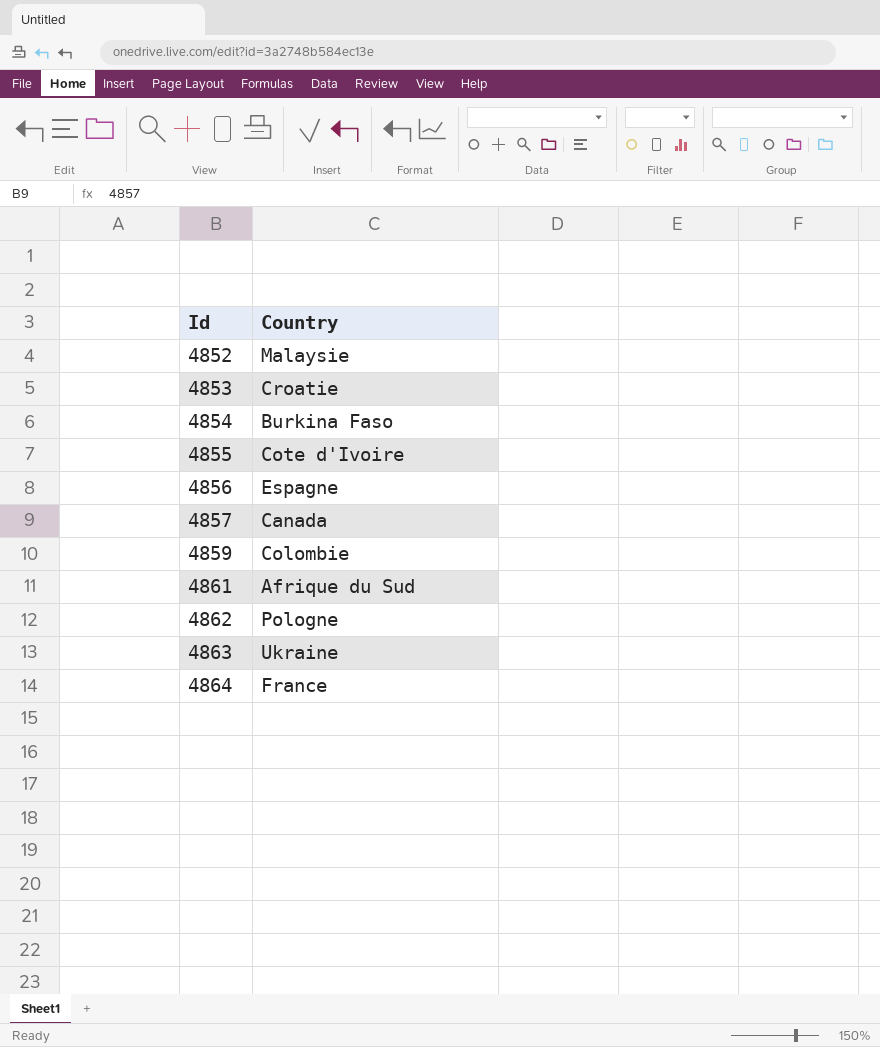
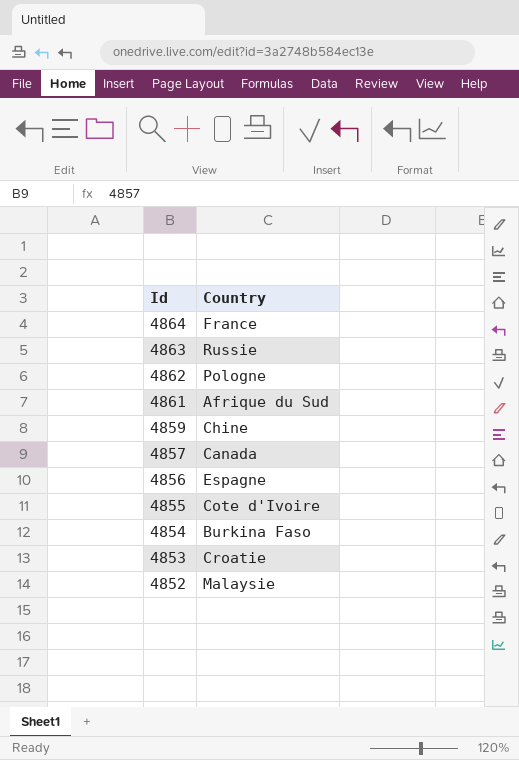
row order: Id ascending -> Id descending
4863 | Country: Ukraine -> Russie
4859 | Country: Colombie -> Chine

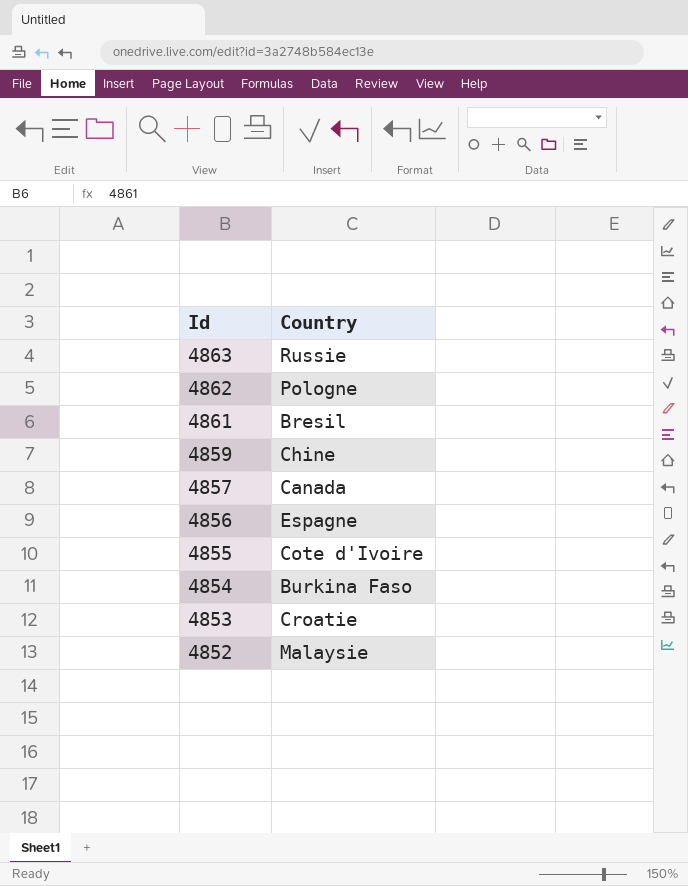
row 4864: France -> none
4861 | Country: Afrique du Sud -> Bresil

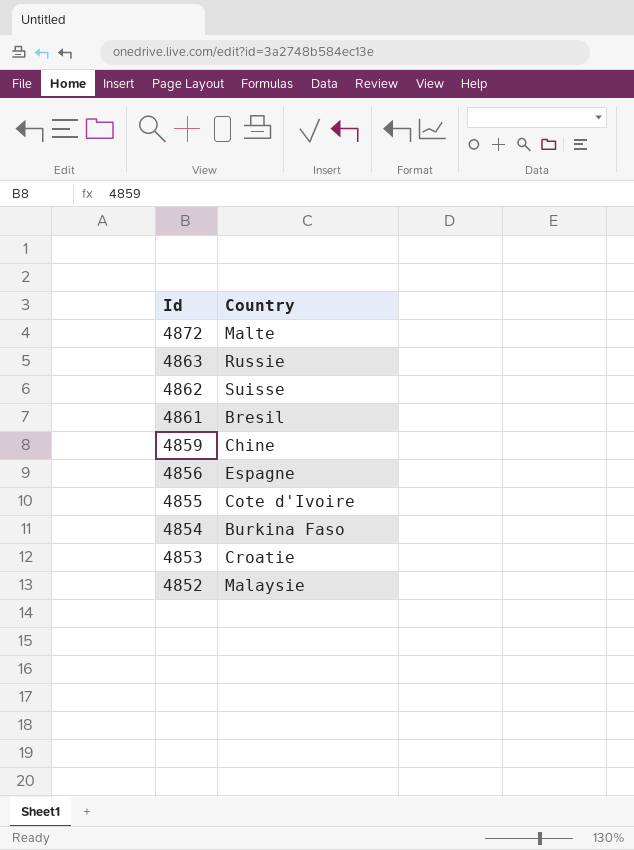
row 4857: Canada -> none
row 4872: none -> Malte
4862 | Country: Pologne -> Suisse

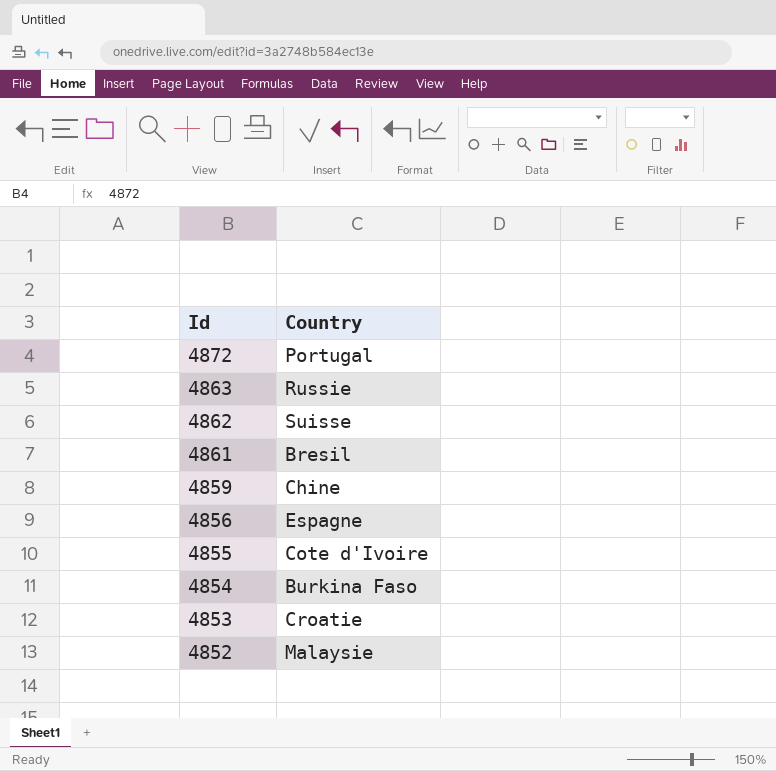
4872 | Country: Malte -> Portugal

